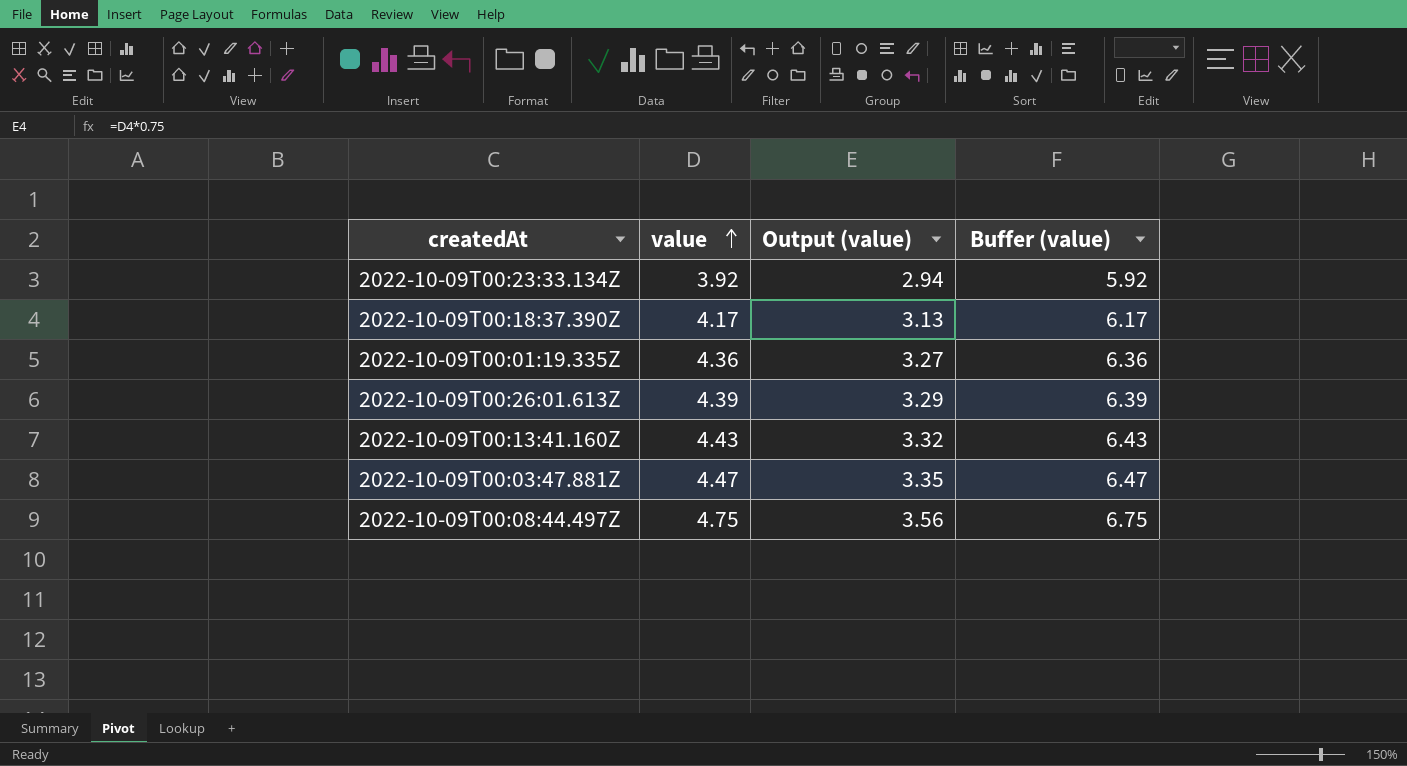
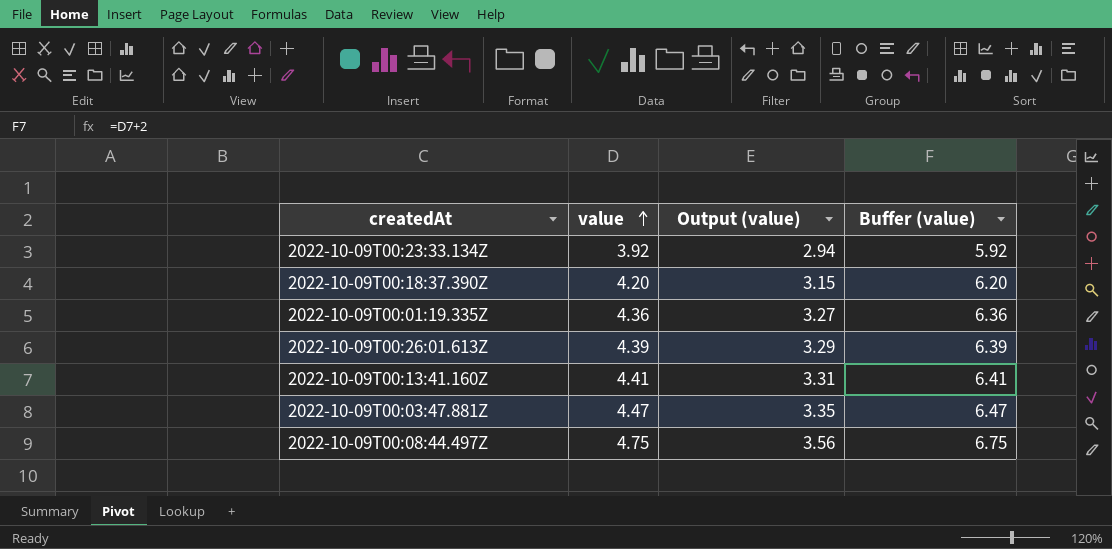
2022-10-09T00:18:37.390Z | value: 4.17 -> 4.20
2022-10-09T00:18:37.390Z | Output (value): 3.13 -> 3.15
2022-10-09T00:18:37.390Z | Buffer (value): 6.17 -> 6.20
2022-10-09T00:13:41.160Z | value: 4.43 -> 4.41
2022-10-09T00:13:41.160Z | Output (value): 3.32 -> 3.31
2022-10-09T00:13:41.160Z | Buffer (value): 6.43 -> 6.41

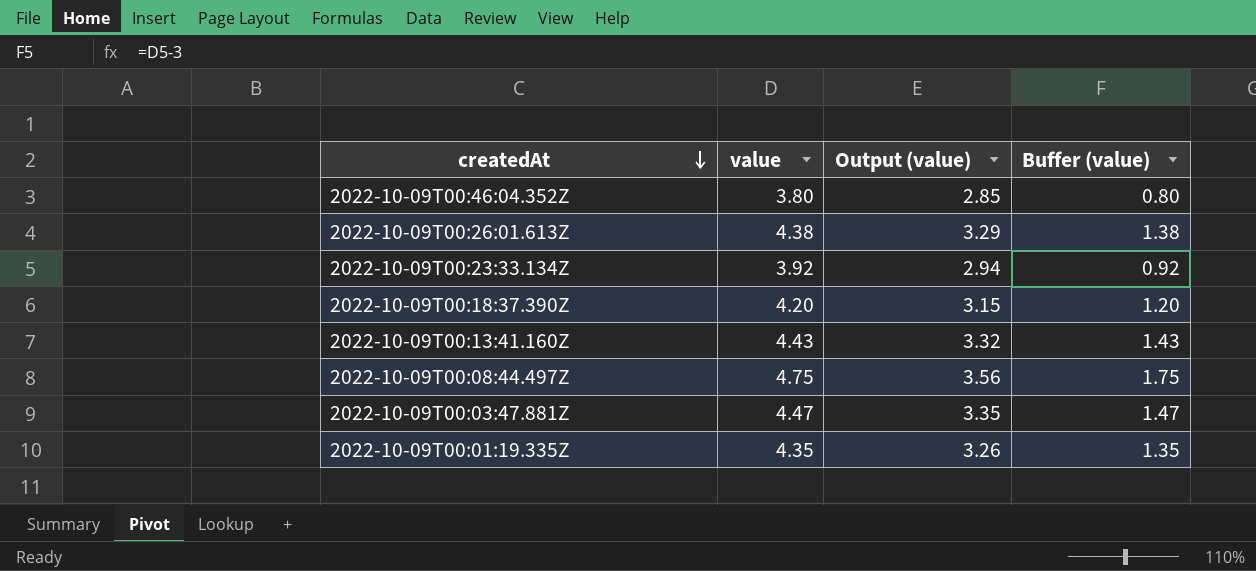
row order: value ascending -> createdAt descending
column Buffer (value) | formula: [value] + 2 -> [value] - 3
row 2022-10-09T00:46:04.352Z: none -> 3.80 | 2.85 | 0.80
2022-10-09T00:26:01.613Z | value: 4.39 -> 4.38
2022-10-09T00:13:41.160Z | value: 4.41 -> 4.43
2022-10-09T00:13:41.160Z | Output (value): 3.31 -> 3.32
2022-10-09T00:01:19.335Z | value: 4.36 -> 4.35
2022-10-09T00:01:19.335Z | Output (value): 3.27 -> 3.26

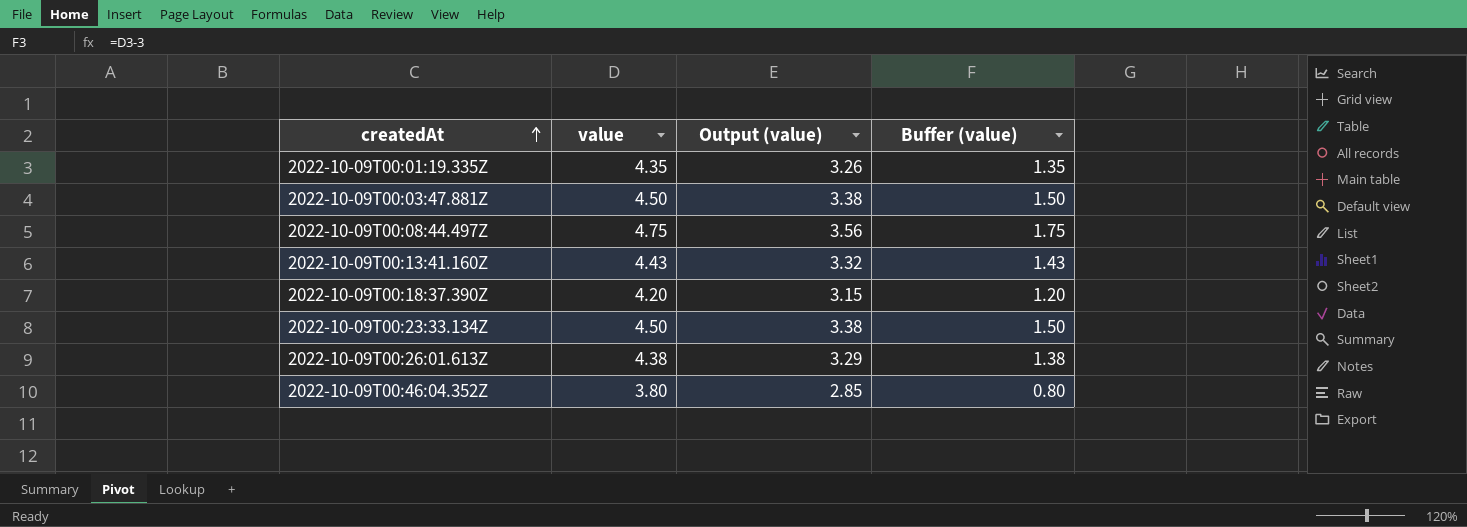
row order: createdAt descending -> createdAt ascending
2022-10-09T00:03:47.881Z | value: 4.47 -> 4.50
2022-10-09T00:03:47.881Z | Output (value): 3.35 -> 3.38
2022-10-09T00:03:47.881Z | Buffer (value): 1.47 -> 1.50
2022-10-09T00:23:33.134Z | value: 3.92 -> 4.50
2022-10-09T00:23:33.134Z | Output (value): 2.94 -> 3.38
2022-10-09T00:23:33.134Z | Buffer (value): 0.92 -> 1.50

